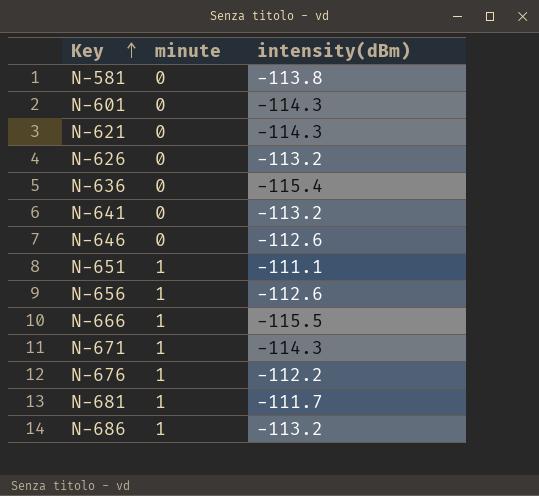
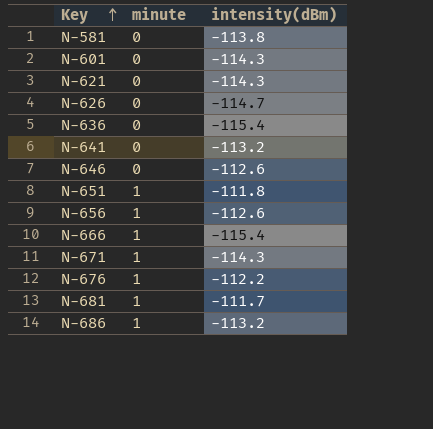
N-626 | intensity(dBm): -113.2 -> -114.7
N-651 | intensity(dBm): -111.1 -> -111.8
N-666 | intensity(dBm): -115.5 -> -115.4

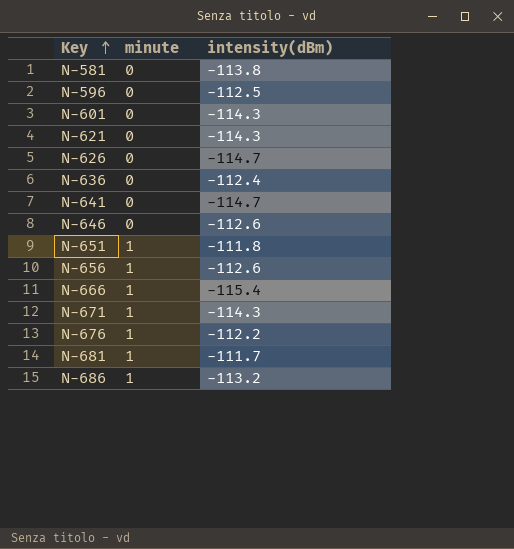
row N-596: none -> 0 | -112.5
N-636 | intensity(dBm): -115.4 -> -112.4
N-641 | intensity(dBm): -113.2 -> -114.7

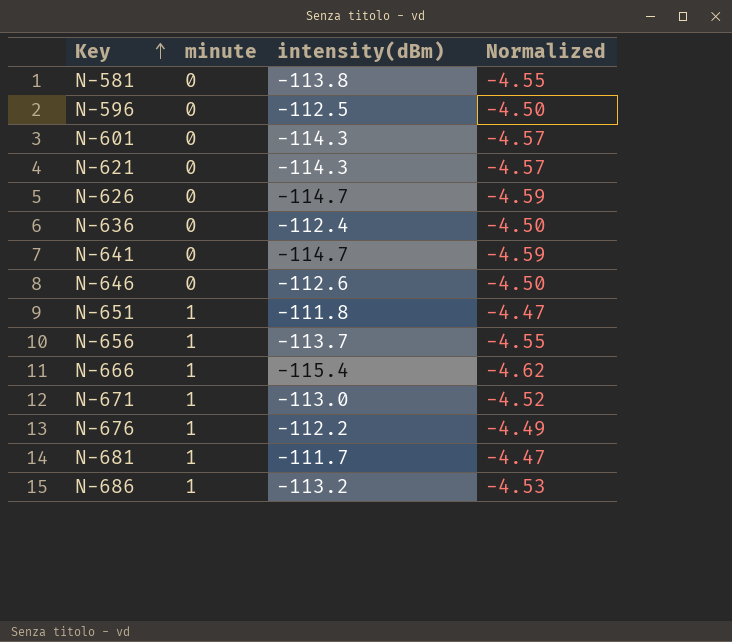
column Normalized | formula: none -> [intensity(dBm)] * 0.04
N-656 | intensity(dBm): -112.6 -> -113.7
N-671 | intensity(dBm): -114.3 -> -113.0

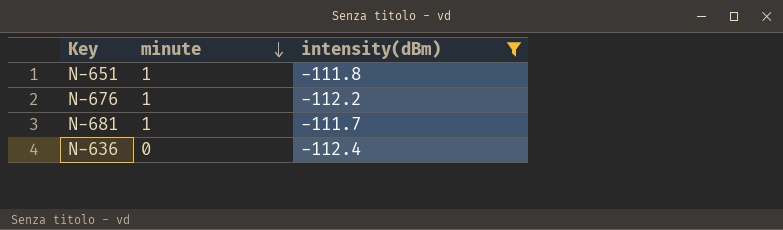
filter: none -> intensity(dBm) >= -112.4
row order: Key ascending -> minute descending
column Normalized | formula: [intensity(dBm)] * 0.04 -> none

